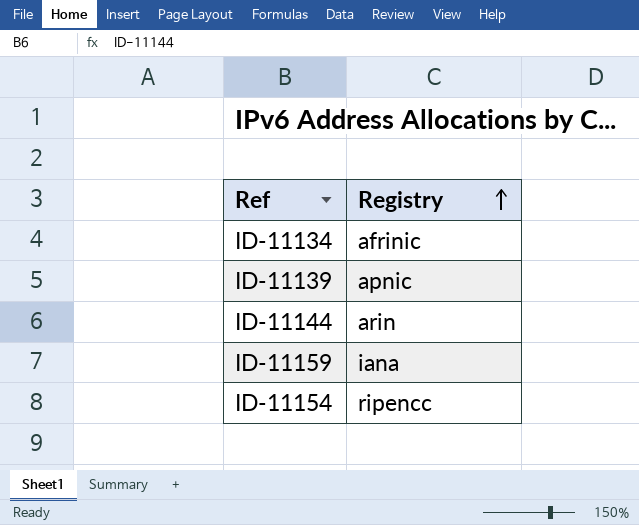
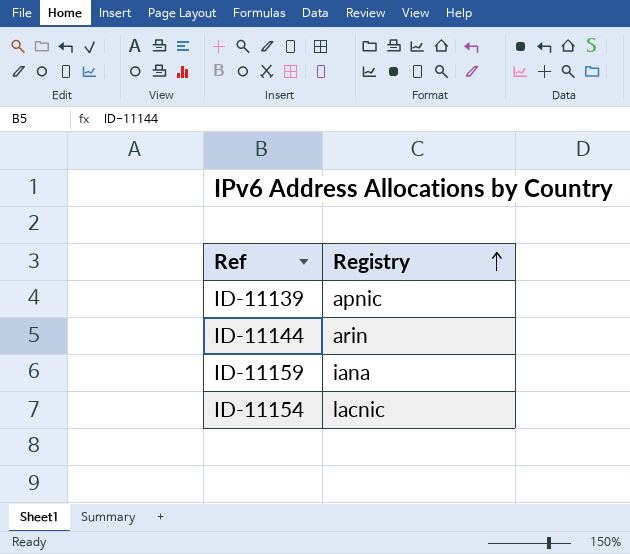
row ID-11134: afrinic -> none
ID-11154 | Registry: ripencc -> lacnic

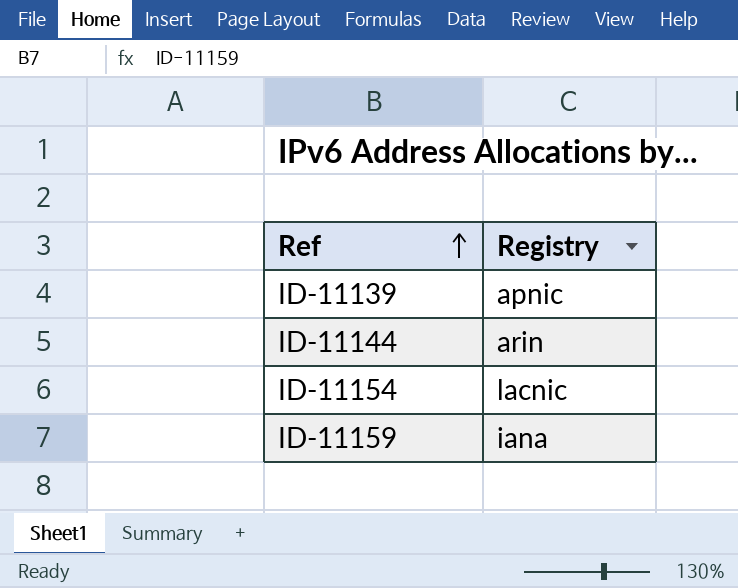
row order: Registry ascending -> Ref ascending

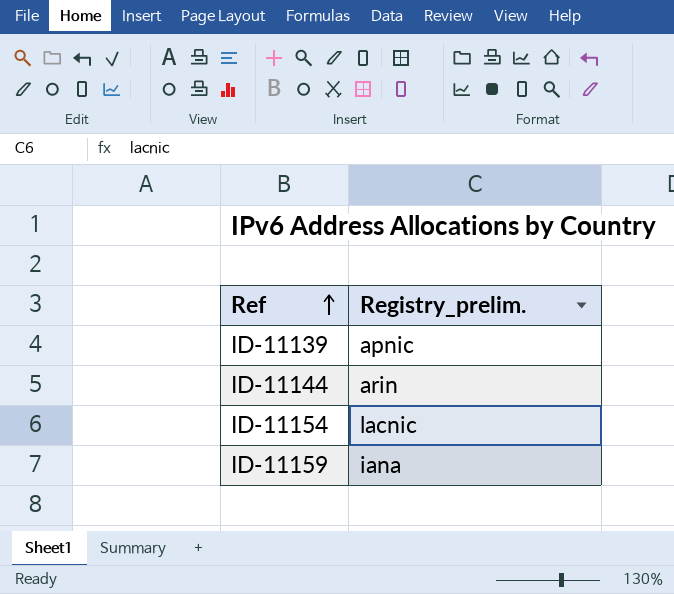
column name: Registry -> Registry_prelim.

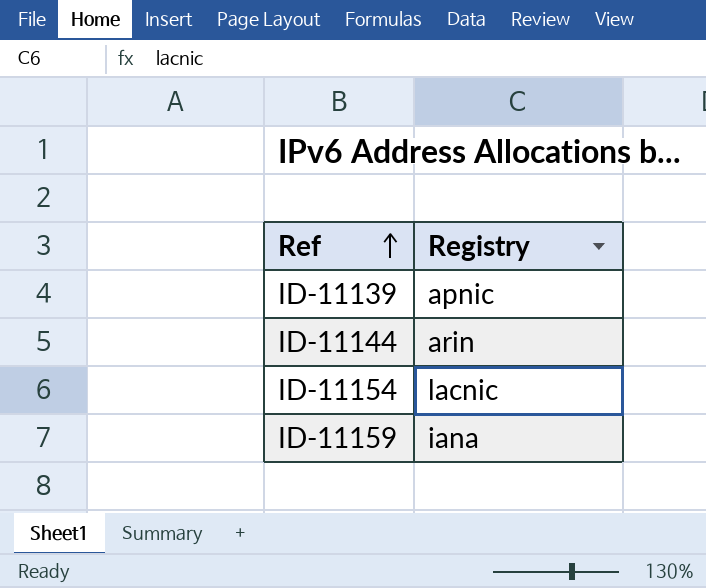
column name: Registry_prelim. -> Registry

